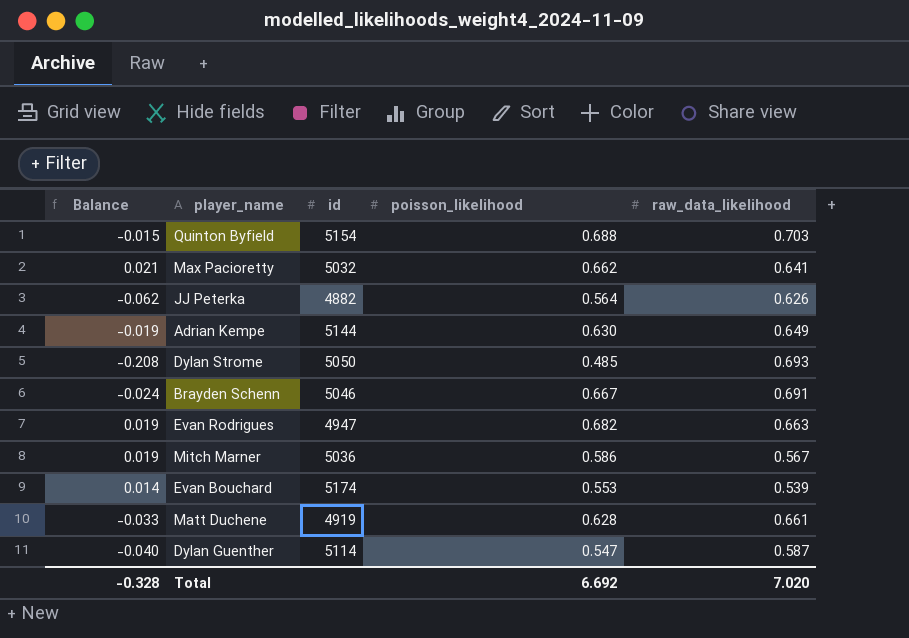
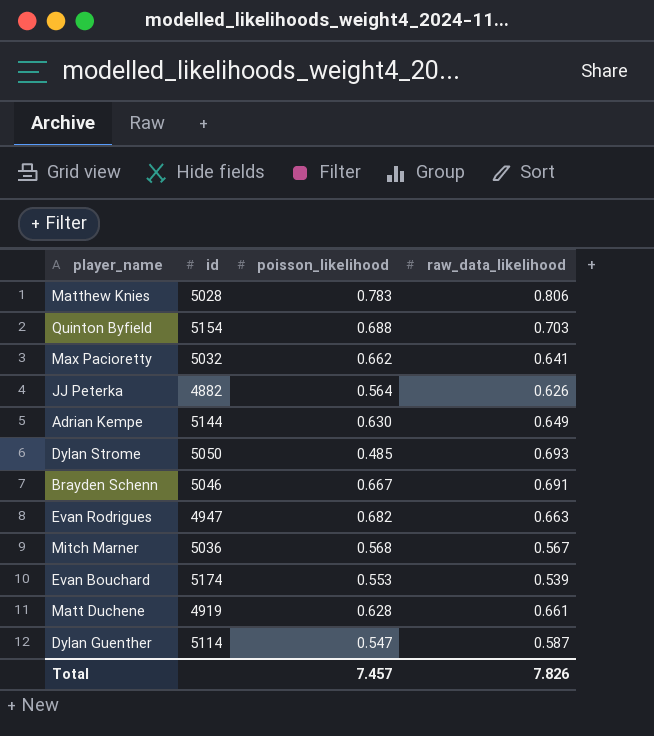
column Balance | formula: [poisson_likelihood] - [raw_data_likelihood] -> none
row Matthew Knies: none -> 5028 | 0.783 | 0.806
Mitch Marner | poisson_likelihood: 0.586 -> 0.568
Total | poisson_likelihood: 6.692 -> 7.457
Total | raw_data_likelihood: 7.020 -> 7.826

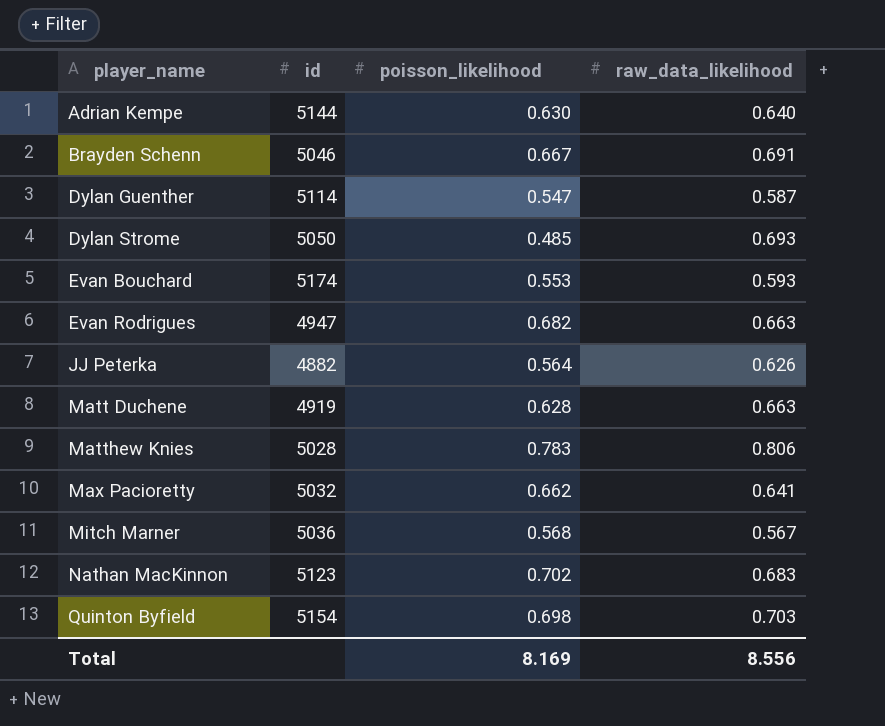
row order: none -> player_name ascending
Adrian Kempe | raw_data_likelihood: 0.649 -> 0.640
Evan Bouchard | raw_data_likelihood: 0.539 -> 0.593
Matt Duchene | raw_data_likelihood: 0.661 -> 0.663
row Nathan MacKinnon: none -> 5123 | 0.702 | 0.683
Quinton Byfield | poisson_likelihood: 0.688 -> 0.698
Total | poisson_likelihood: 7.457 -> 8.169
Total | raw_data_likelihood: 7.826 -> 8.556

